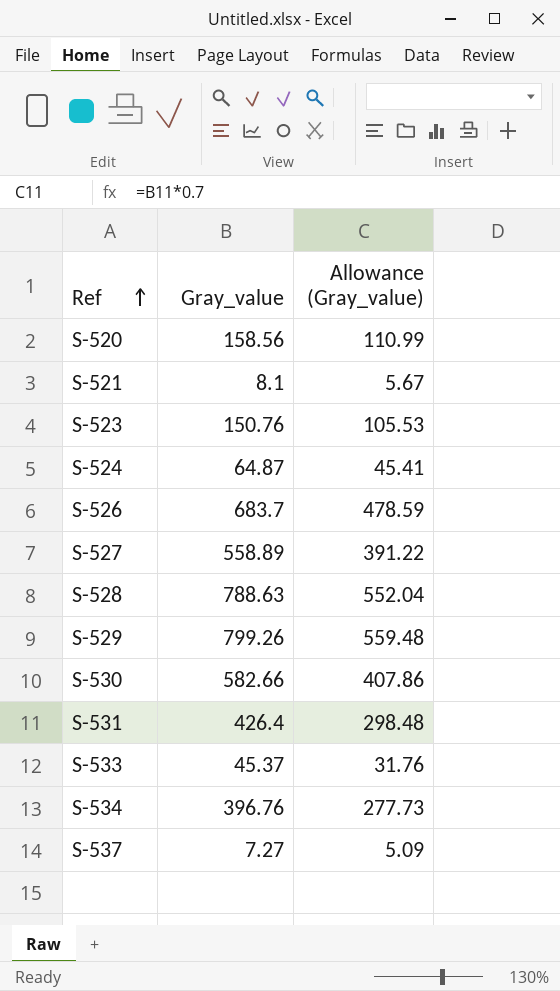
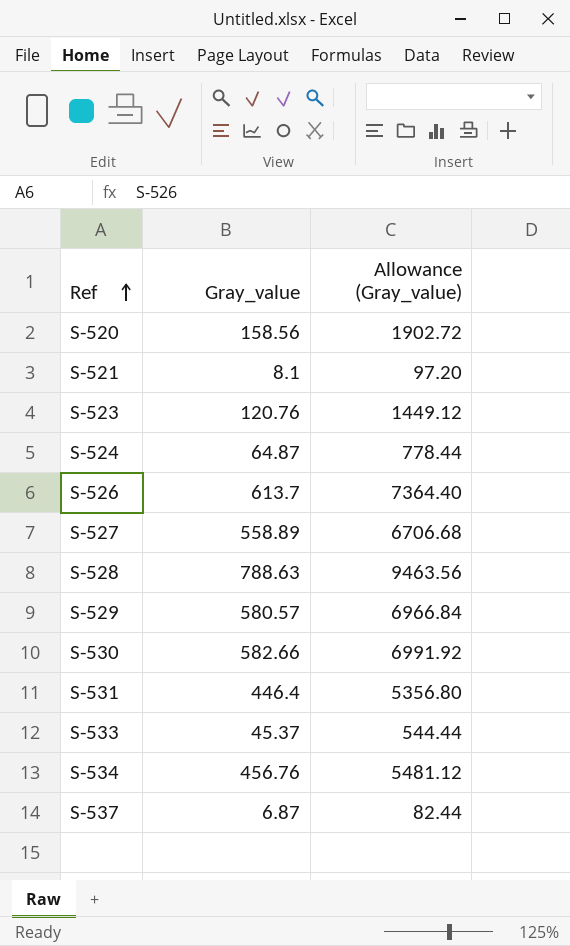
column Allowance (Gray_value) | formula: [Gray_value] * 0.7 -> [Gray_value] * 12
S-523 | Gray_value: 150.76 -> 120.76
S-526 | Gray_value: 683.7 -> 613.7
S-529 | Gray_value: 799.26 -> 580.57
S-531 | Gray_value: 426.4 -> 446.4
S-534 | Gray_value: 396.76 -> 456.76
S-537 | Gray_value: 7.27 -> 6.87

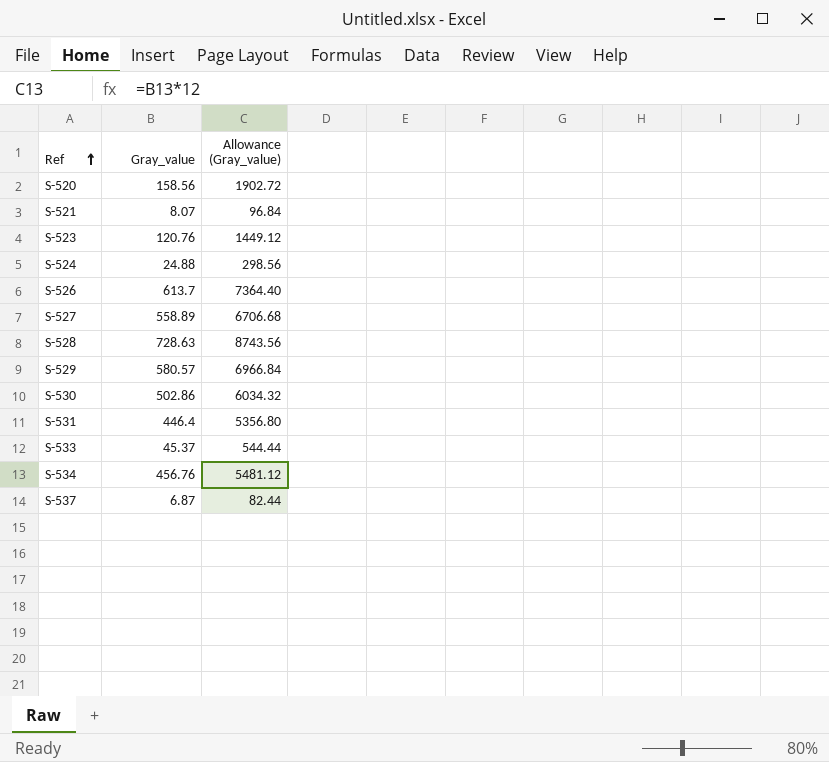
S-521 | Gray_value: 8.1 -> 8.07
S-521 | Allowance (Gray_value): 97.20 -> 96.84
S-524 | Gray_value: 64.87 -> 24.88
S-524 | Allowance (Gray_value): 778.44 -> 298.56
S-528 | Gray_value: 788.63 -> 728.63
S-528 | Allowance (Gray_value): 9463.56 -> 8743.56
S-530 | Gray_value: 582.66 -> 502.86
S-530 | Allowance (Gray_value): 6991.92 -> 6034.32

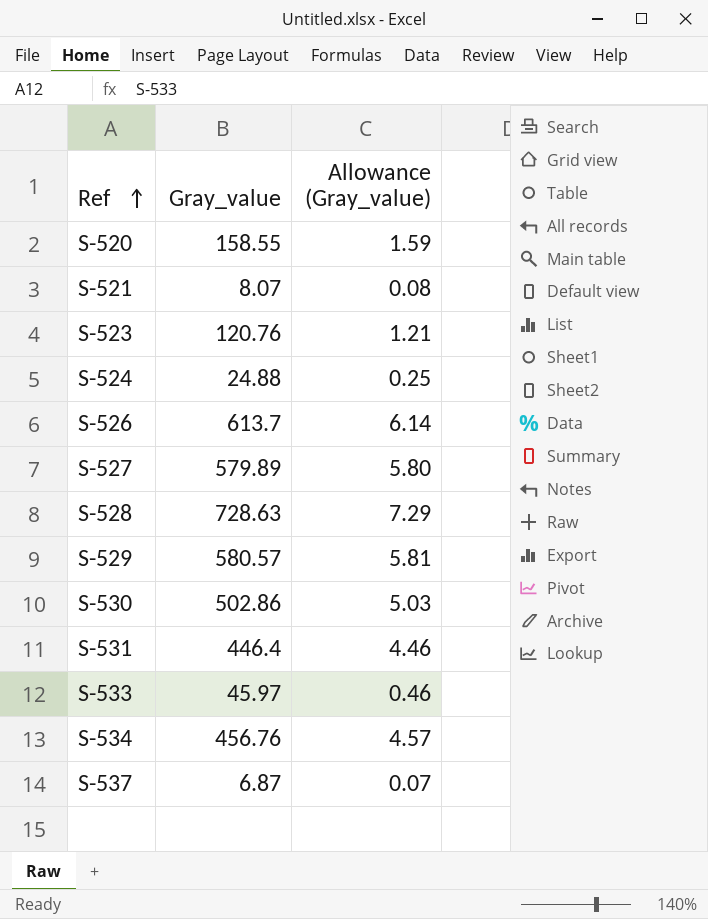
column Allowance (Gray_value) | formula: [Gray_value] * 12 -> [Gray_value] * 0.01
S-520 | Gray_value: 158.56 -> 158.55
S-527 | Gray_value: 558.89 -> 579.89
S-533 | Gray_value: 45.37 -> 45.97

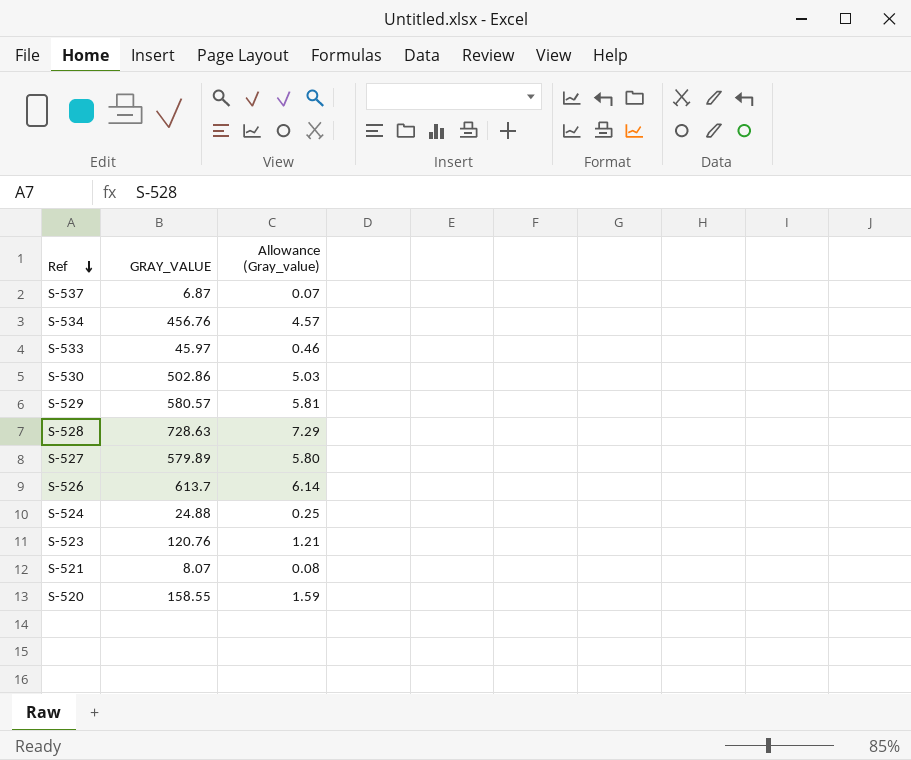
row order: Ref ascending -> Ref descending
column name: Gray_value -> GRAY_VALUE
row S-531: 446.4 | 4.46 -> none

